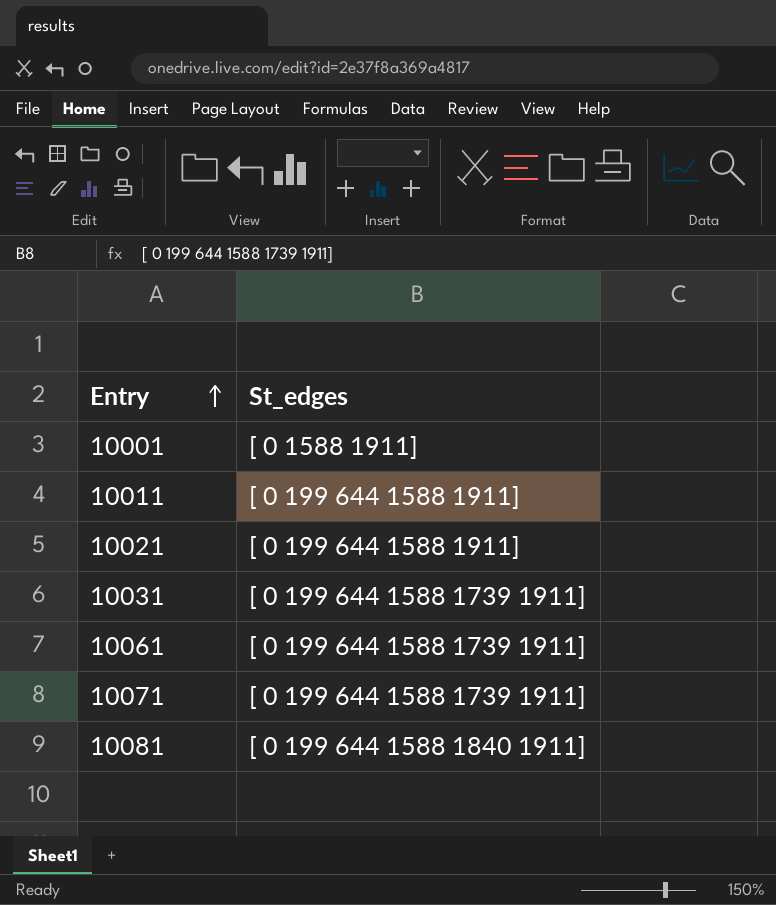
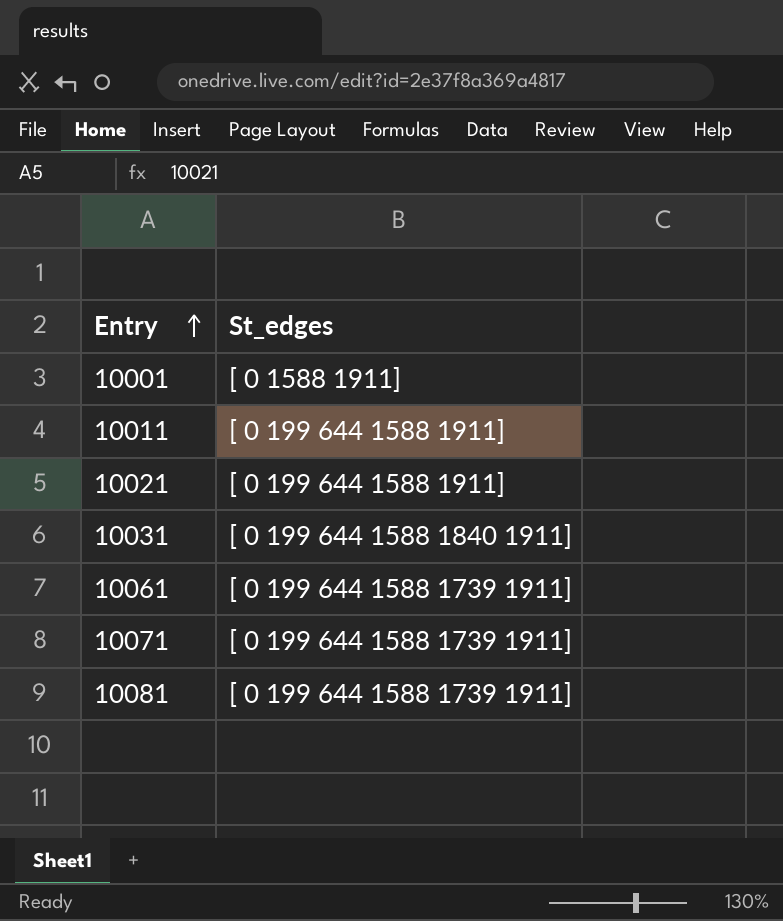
10031 | St_edges: [ 0 199 644 1588 1739 1911] -> [ 0 199 644 1588 1840 1911]
10081 | St_edges: [ 0 199 644 1588 1840 1911] -> [ 0 199 644 1588 1739 1911]

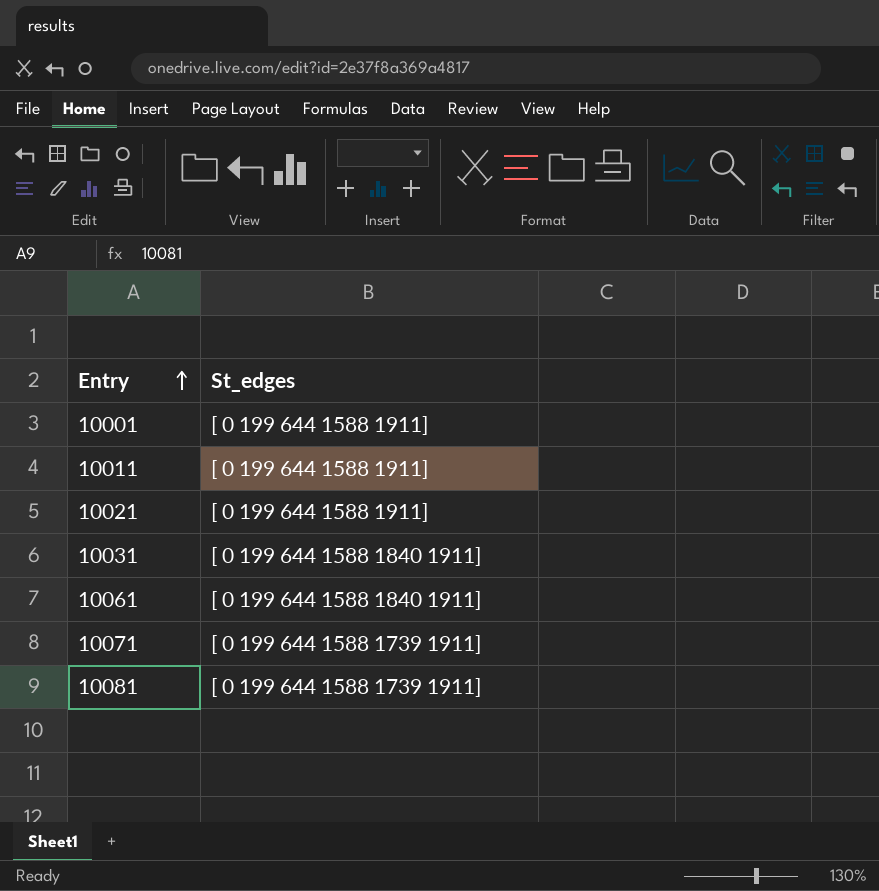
10001 | St_edges: [ 0 1588 1911] -> [ 0 199 644 1588 1911]
10061 | St_edges: [ 0 199 644 1588 1739 1911] -> [ 0 199 644 1588 1840 1911]

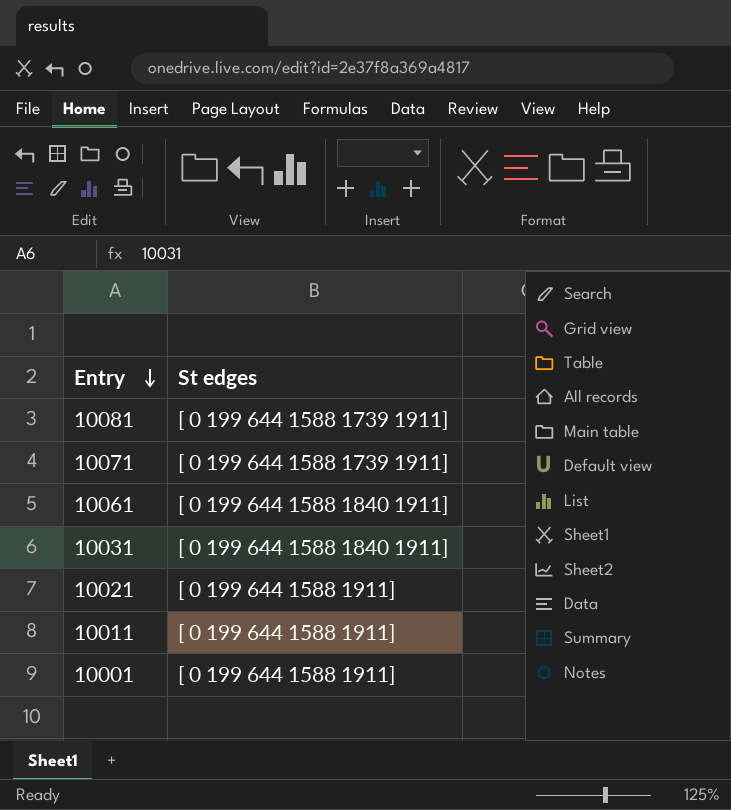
row order: Entry ascending -> Entry descending
column name: St_edges -> St edges

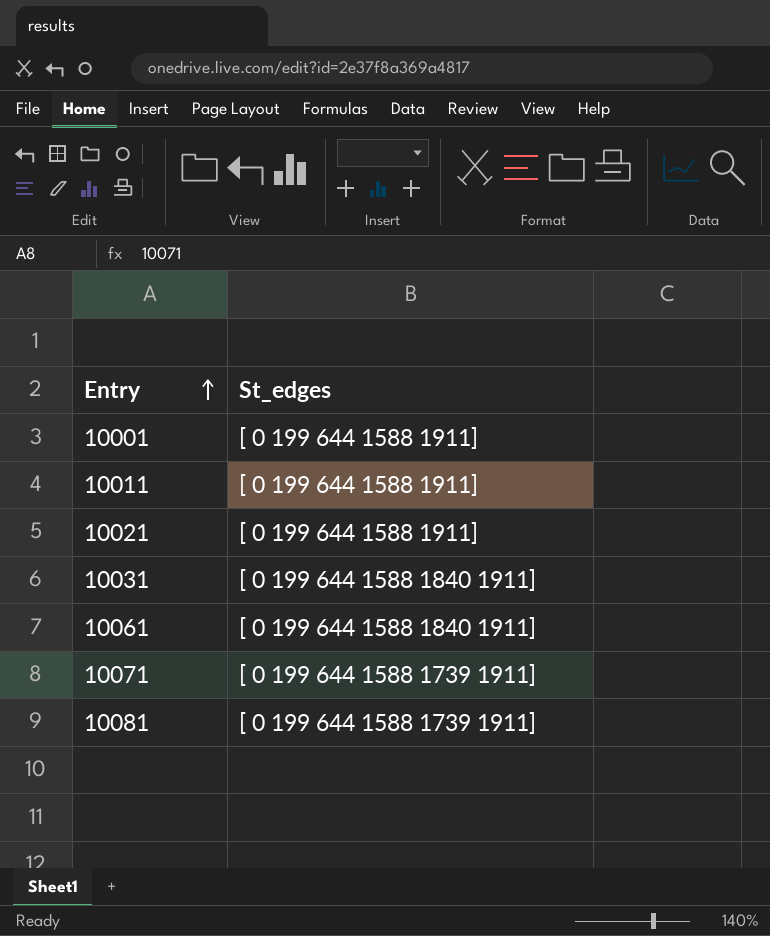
row order: Entry descending -> Entry ascending
column name: St edges -> St_edges

